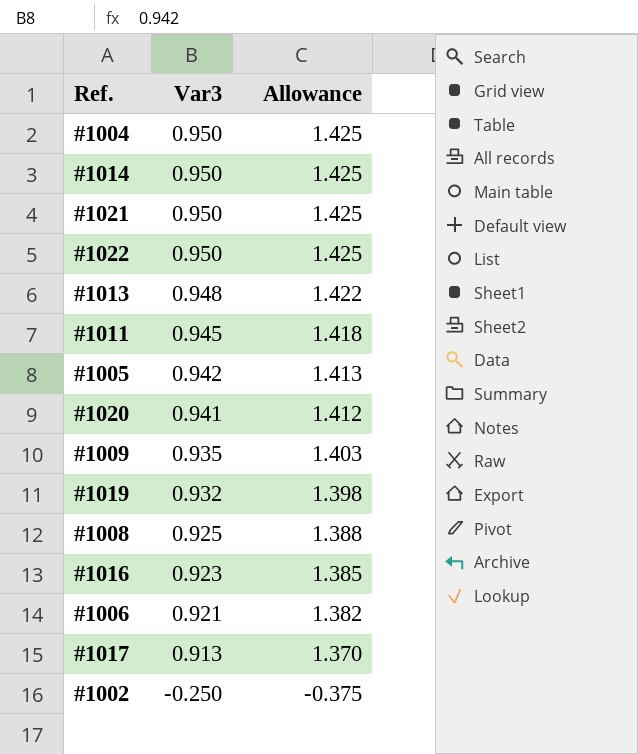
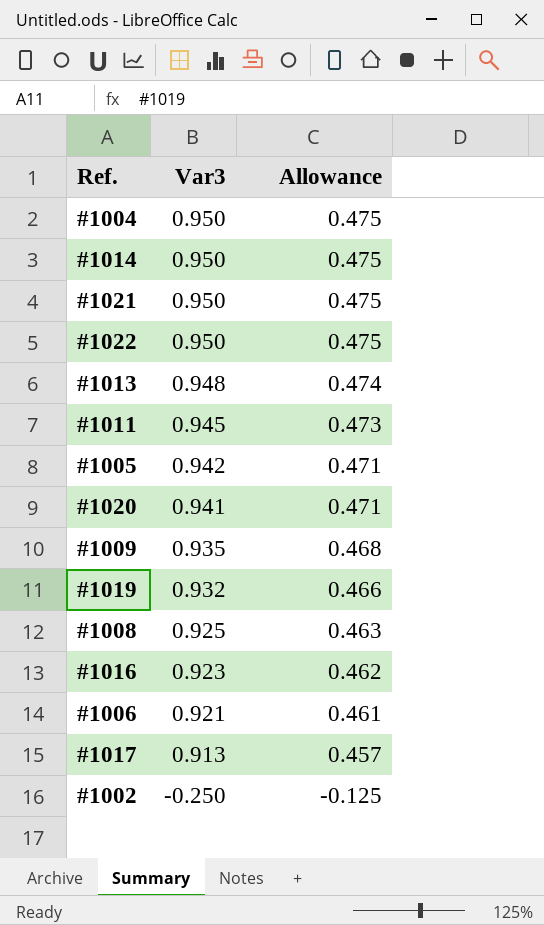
column Allowance | formula: [Var3] * 1.5 -> [Var3] * 0.5

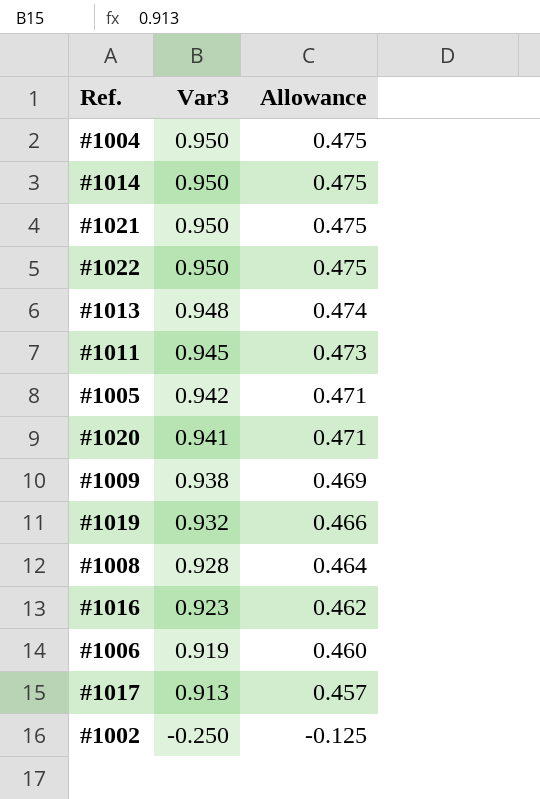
#1009 | Var3: 0.935 -> 0.938
#1009 | Allowance: 0.468 -> 0.469
#1008 | Var3: 0.925 -> 0.928
#1008 | Allowance: 0.463 -> 0.464
#1006 | Var3: 0.921 -> 0.919
#1006 | Allowance: 0.461 -> 0.460

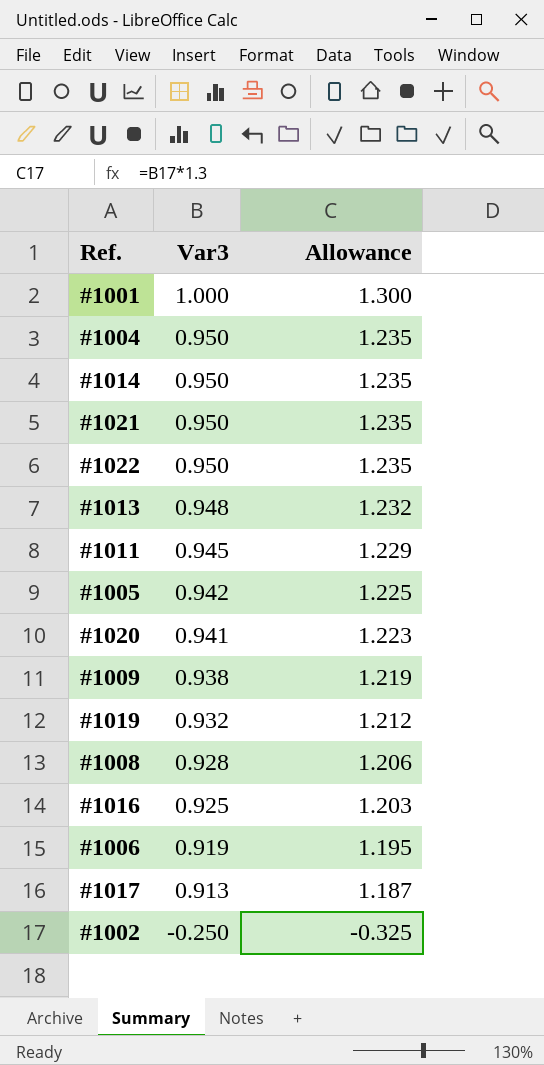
column Allowance | formula: [Var3] * 0.5 -> [Var3] * 1.3
row #1001: none -> 1.000 | 1.300
#1016 | Var3: 0.923 -> 0.925

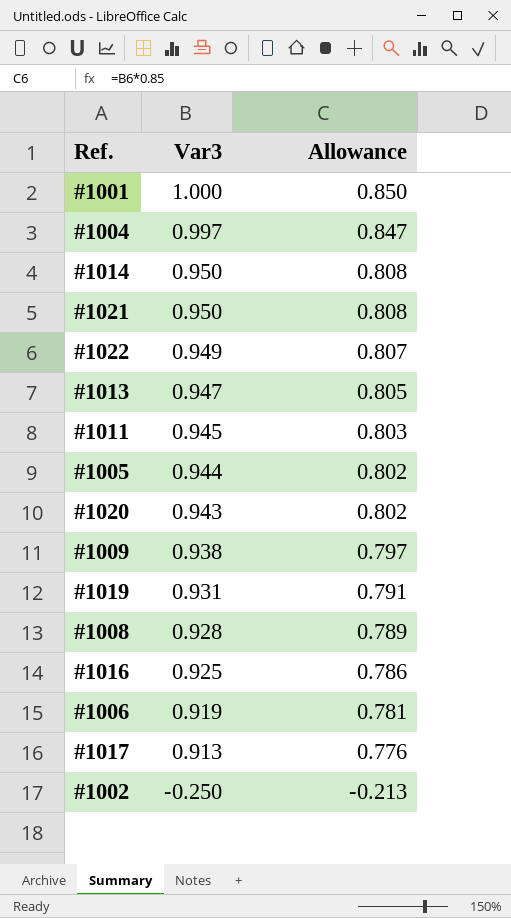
column Allowance | formula: [Var3] * 1.3 -> [Var3] * 0.85
#1004 | Var3: 0.950 -> 0.997
#1022 | Var3: 0.950 -> 0.949
#1013 | Var3: 0.948 -> 0.947
#1005 | Var3: 0.942 -> 0.944
#1020 | Var3: 0.941 -> 0.943
#1019 | Var3: 0.932 -> 0.931

